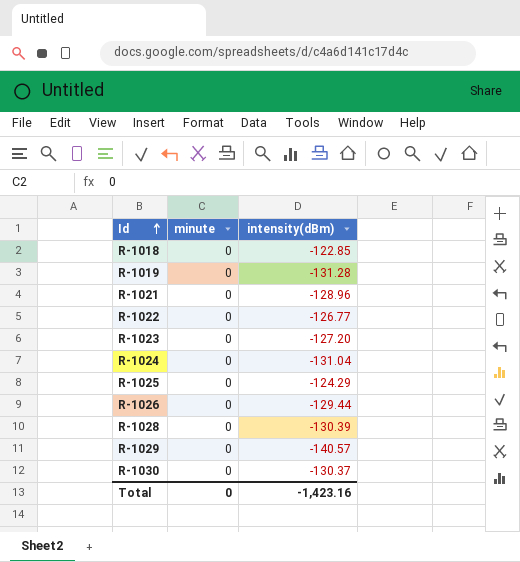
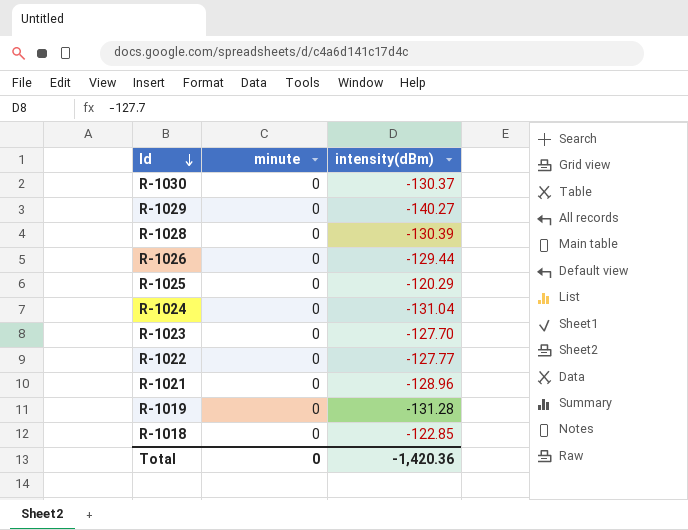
row order: Id ascending -> Id descending
R-1029 | intensity(dBm): -140.57 -> -140.27
R-1025 | intensity(dBm): -124.29 -> -120.29
R-1023 | intensity(dBm): -127.20 -> -127.70
R-1022 | intensity(dBm): -126.77 -> -127.77
Total | intensity(dBm): -1,423.16 -> -1,420.36

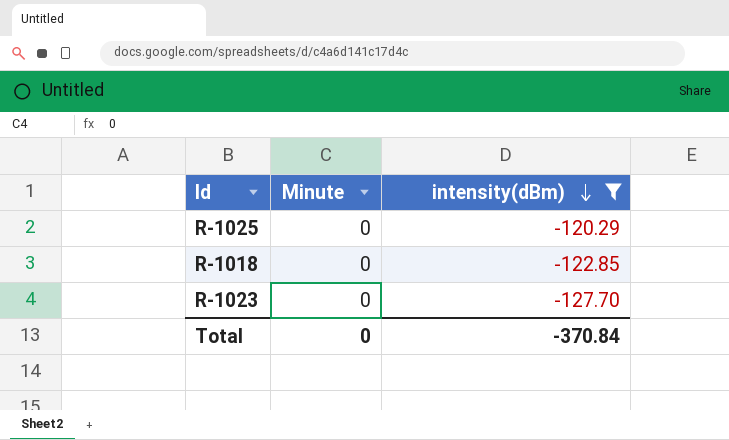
filter: none -> intensity(dBm) >= -127.70
row order: Id descending -> intensity(dBm) descending
column name: minute -> Minute
Total | intensity(dBm): -1,420.36 -> -370.84

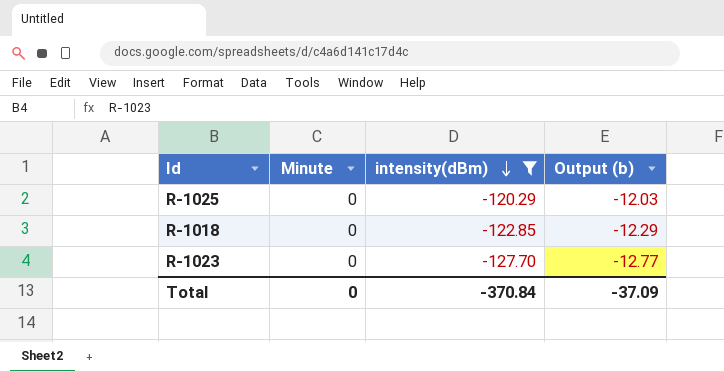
column Output (b) | formula: none -> [intensity(dBm)] * 0.1

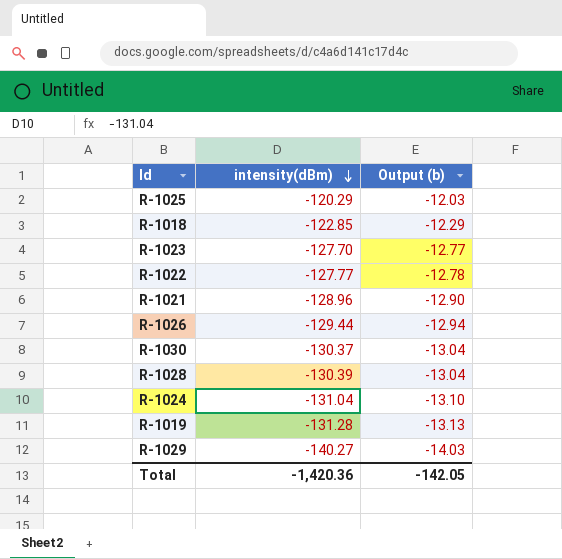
filter: intensity(dBm) >= -127.70 -> none
column Minute | position: 2 -> none
Total | intensity(dBm): -370.84 -> -1,420.36
Total | Output (b): -37.09 -> -142.05

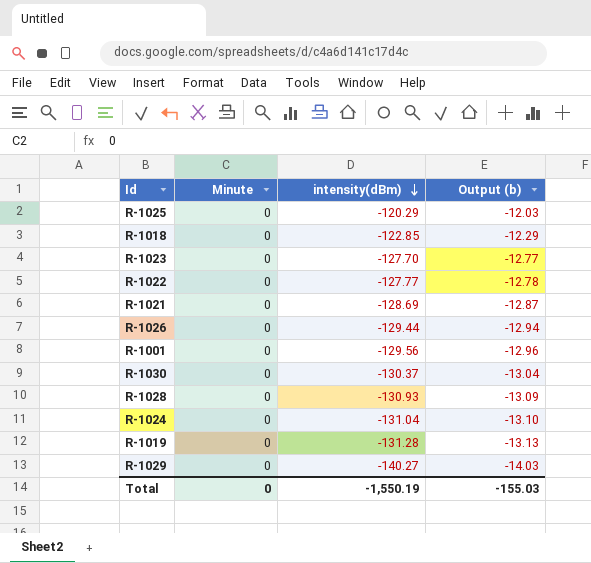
column Minute | position: none -> 2
R-1021 | intensity(dBm): -128.96 -> -128.69
R-1021 | Output (b): -12.90 -> -12.87
row R-1001: none -> 0 | -129.56 | -12.96
R-1028 | intensity(dBm): -130.39 -> -130.93
R-1028 | Output (b): -13.04 -> -13.09
Total | intensity(dBm): -1,420.36 -> -1,550.19
Total | Output (b): -142.05 -> -155.03

